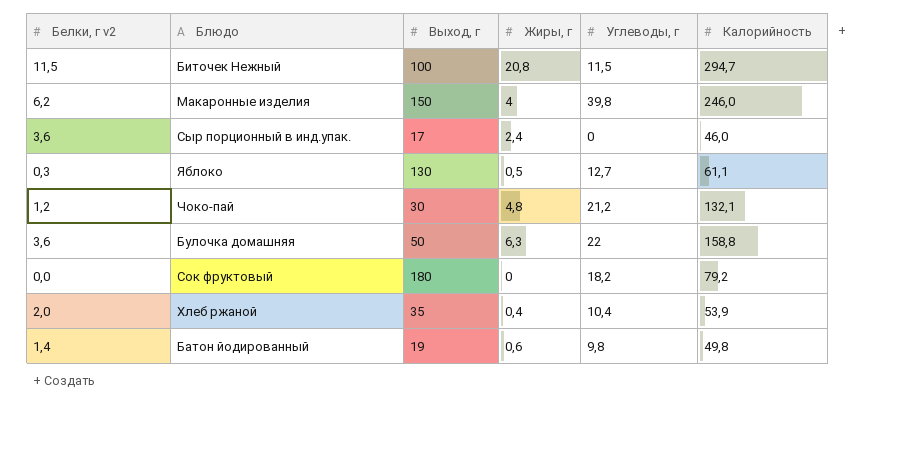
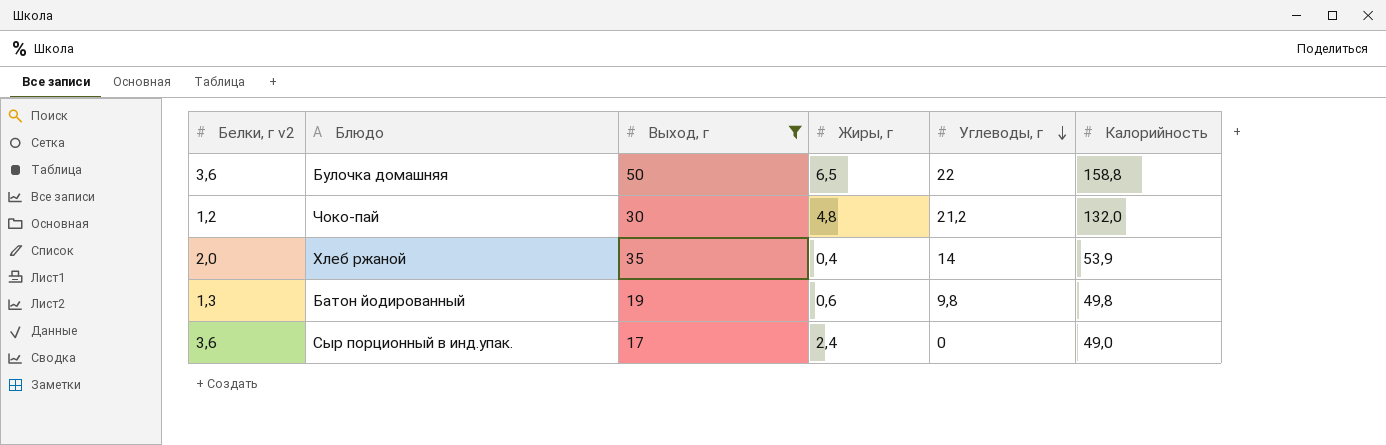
filter: none -> Выход, г <= 50
row order: none -> Углеводы, г descending
Булочка домашняя | Жиры, г: 6,3 -> 6,5
Чоко-пай | Калорийность: 132,1 -> 132,0
Хлеб ржаной | Углеводы, г: 10,4 -> 14
Батон йодированный | Белки, г v2: 1,4 -> 1,3
Сыр порционный в инд.упак. | Калорийность: 46,0 -> 49,0

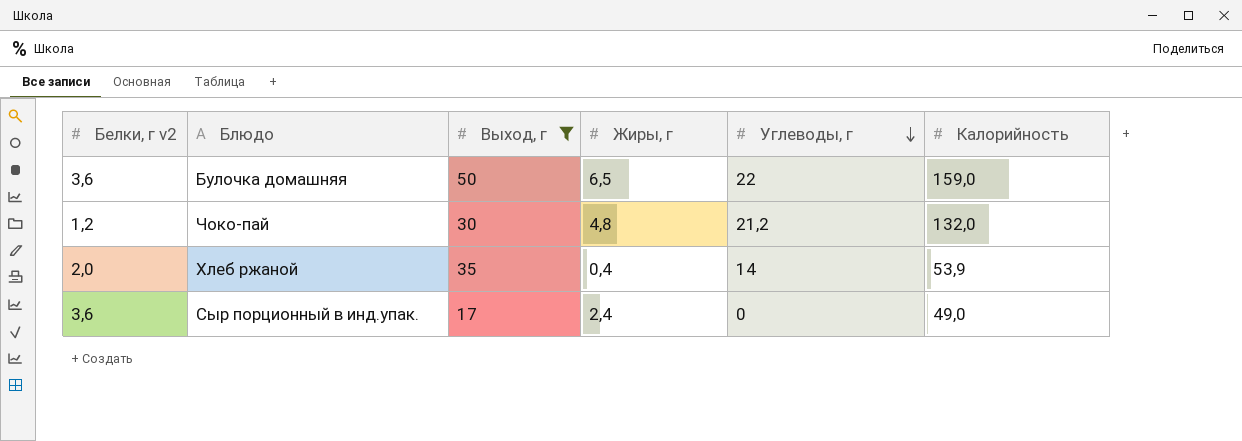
row Батон йодированный: 1,3 | 19 | 0,6 | 9,8 | 49,8 -> none
Булочка домашняя | Калорийность: 158,8 -> 159,0

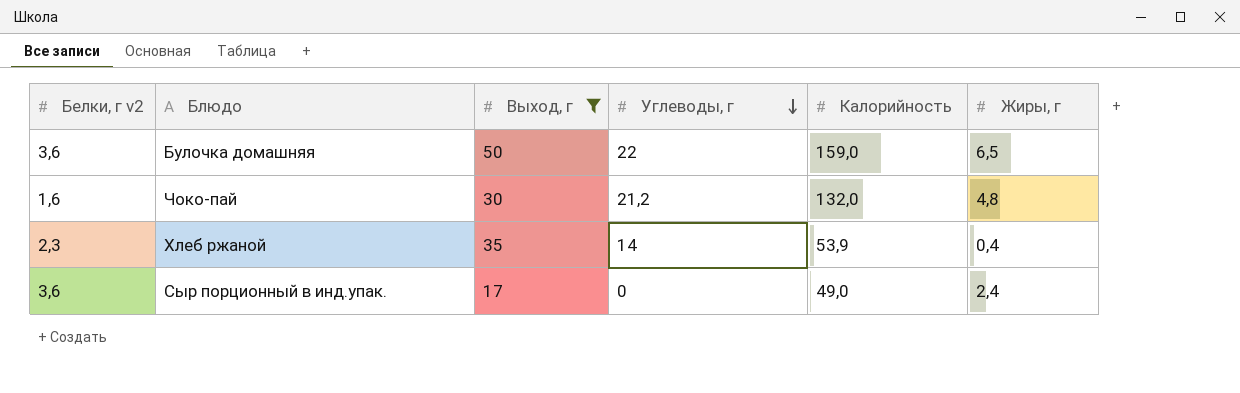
column Жиры, г | position: 4 -> 6
Чоко-пай | Белки, г v2: 1,2 -> 1,6
Хлеб ржаной | Белки, г v2: 2,0 -> 2,3

